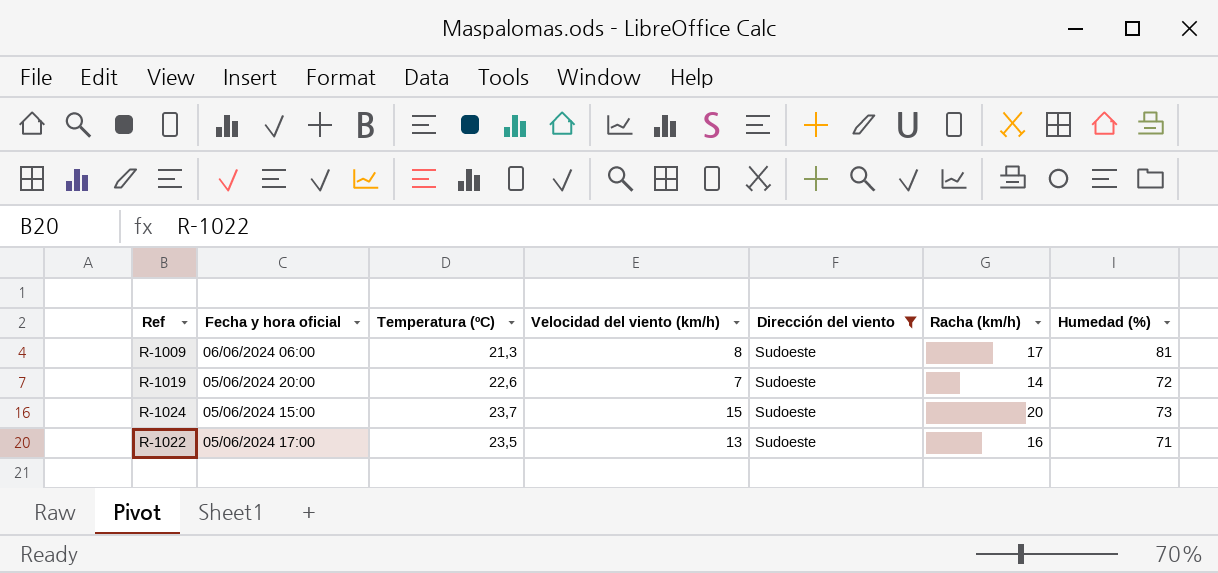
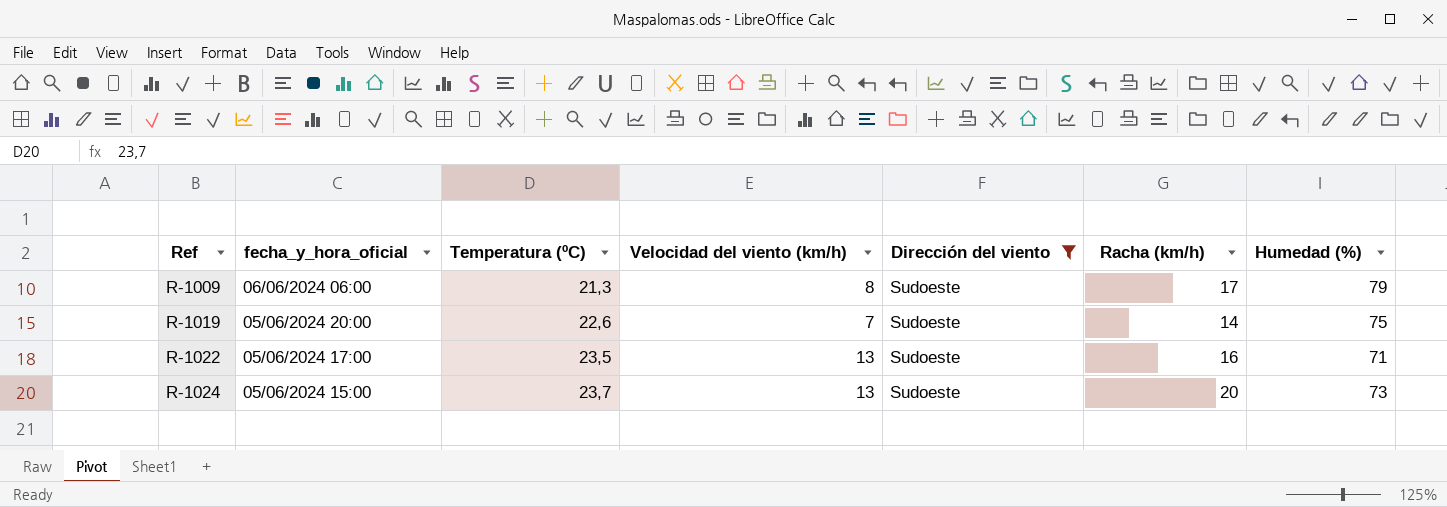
row order: none -> Ref ascending
column name: Fecha y hora oficial -> fecha_y_hora_oficial
R-1009 | Humedad (%): 81 -> 79
R-1019 | Humedad (%): 72 -> 75
R-1024 | Velocidad del viento (km/h): 15 -> 13

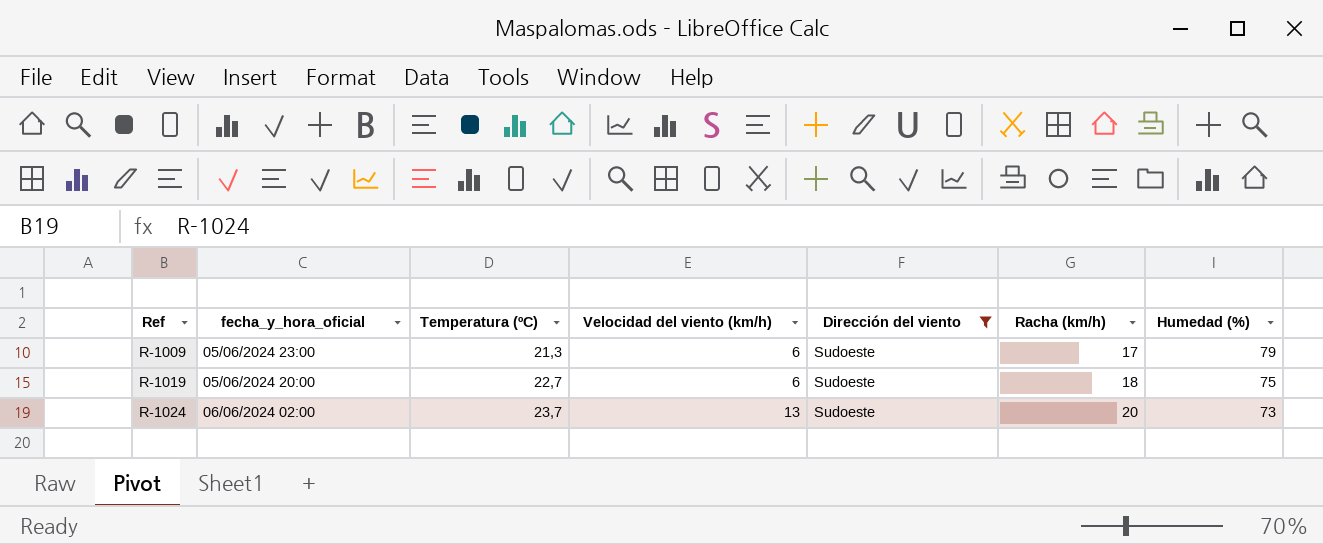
row R-1022: 05/06/2024 17:00 | 23,5 | 13 | Sudoeste | 16 | 71 -> none
R-1009 | fecha_y_hora_oficial: 06/06/2024 06:00 -> 05/06/2024 23:00
R-1009 | Velocidad del viento (km/h): 8 -> 6
R-1019 | Temperatura (ºC): 22,6 -> 22,7
R-1019 | Velocidad del viento (km/h): 7 -> 6
R-1019 | Racha (km/h): 14 -> 18
R-1024 | fecha_y_hora_oficial: 05/06/2024 15:00 -> 06/06/2024 02:00

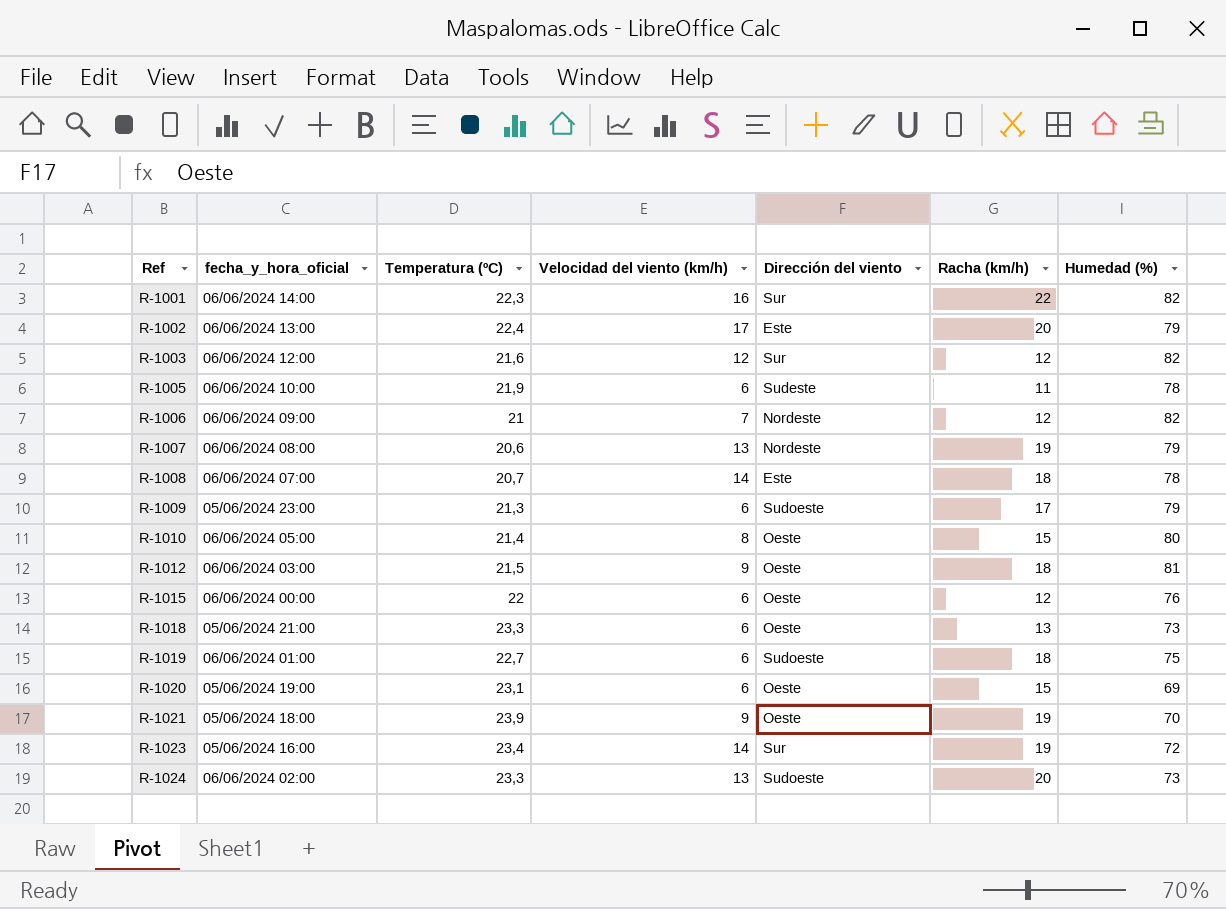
filter: Dirección del viento = Sudoeste -> none
R-1019 | fecha_y_hora_oficial: 05/06/2024 20:00 -> 06/06/2024 01:00
R-1024 | Temperatura (ºC): 23,7 -> 23,3

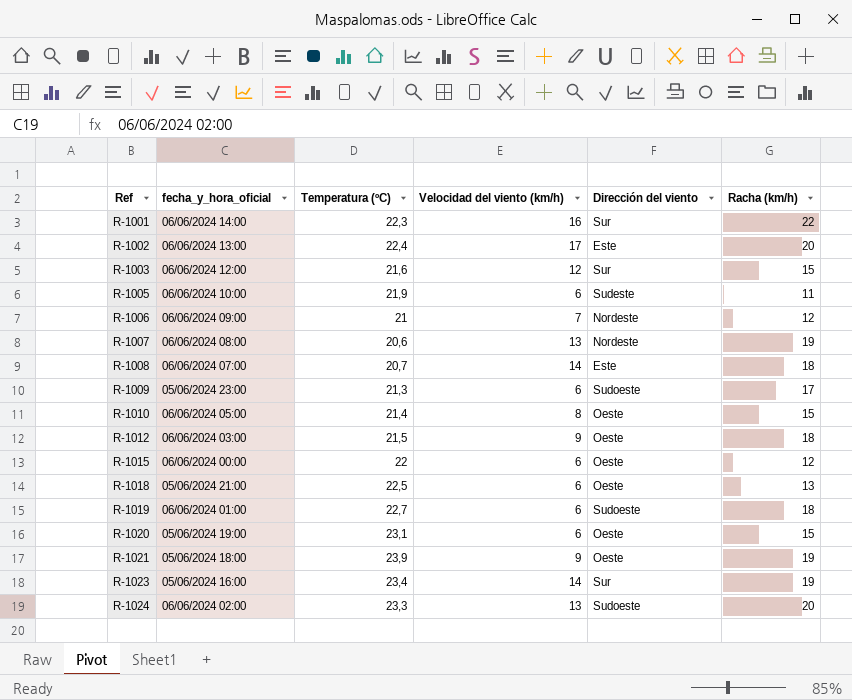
column Humedad (%) | position: 7 -> none
R-1003 | Racha (km/h): 12 -> 15
R-1018 | Temperatura (ºC): 23,3 -> 22,5

